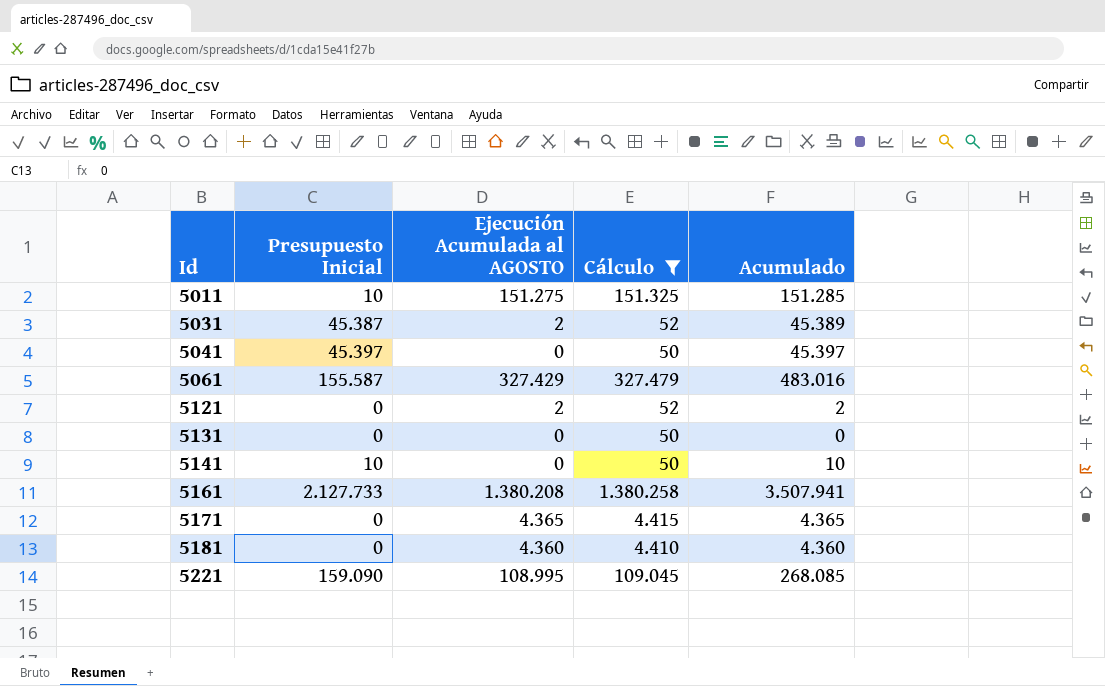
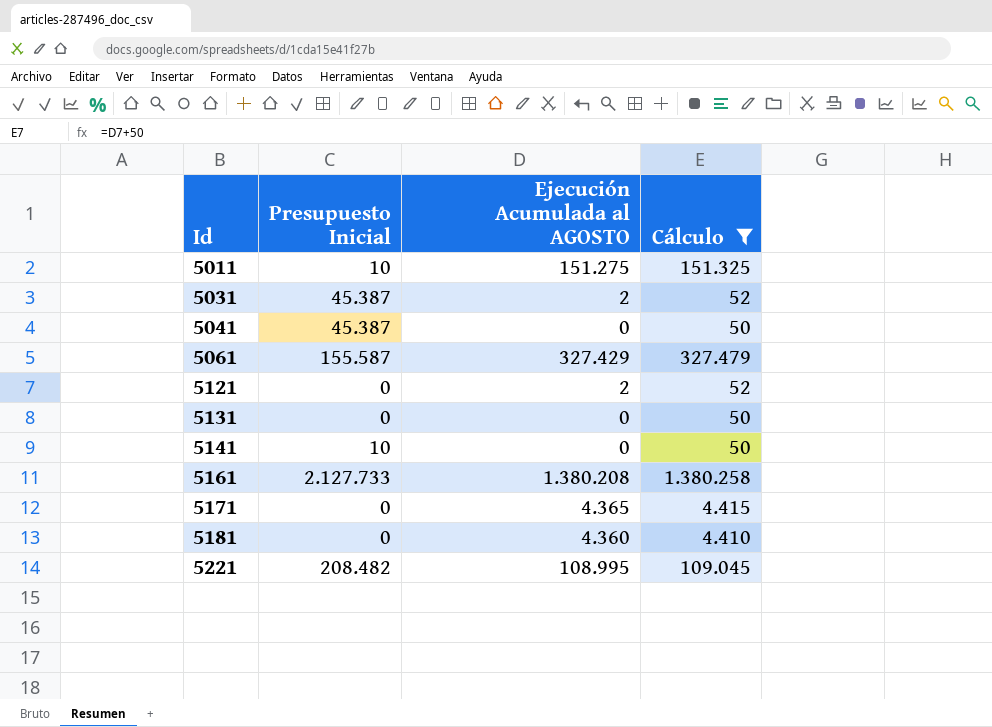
column Acumulado | formula: [Presupuesto Inicial] + [Ejecución Acumulada al AGOSTO] -> none
5041 | Presupuesto Inicial: 45.397 -> 45.387
5221 | Presupuesto Inicial: 159.090 -> 208.482

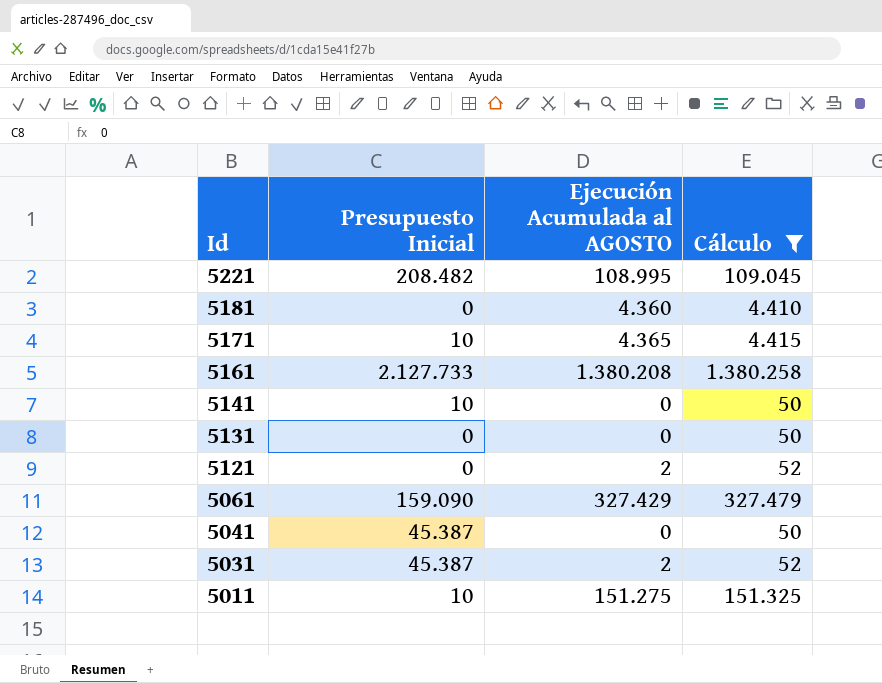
row order: Id ascending -> Id descending
5171 | Presupuesto Inicial: 0 -> 10
5061 | Presupuesto Inicial: 155.587 -> 159.090

